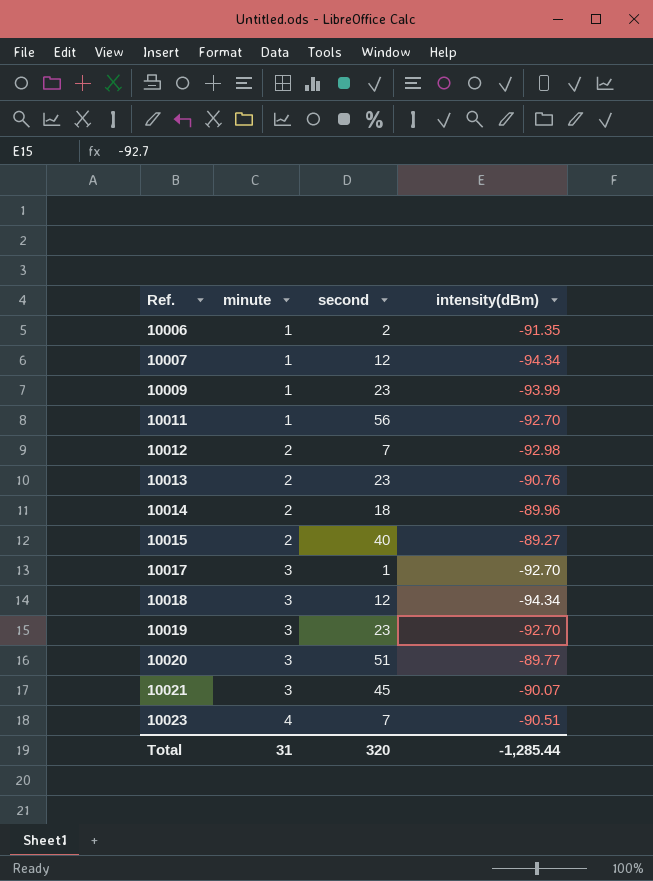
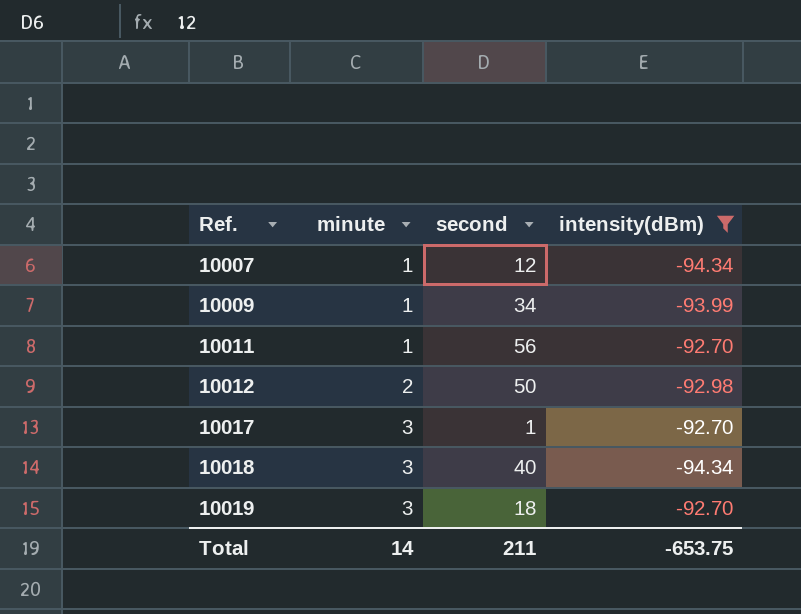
filter: none -> intensity(dBm) <= -92.70
10009 | second: 23 -> 34
10012 | second: 7 -> 50
10018 | second: 12 -> 40
10019 | second: 23 -> 18
Total | minute: 31 -> 14
Total | second: 320 -> 211
Total | intensity(dBm): -1,285.44 -> -653.75

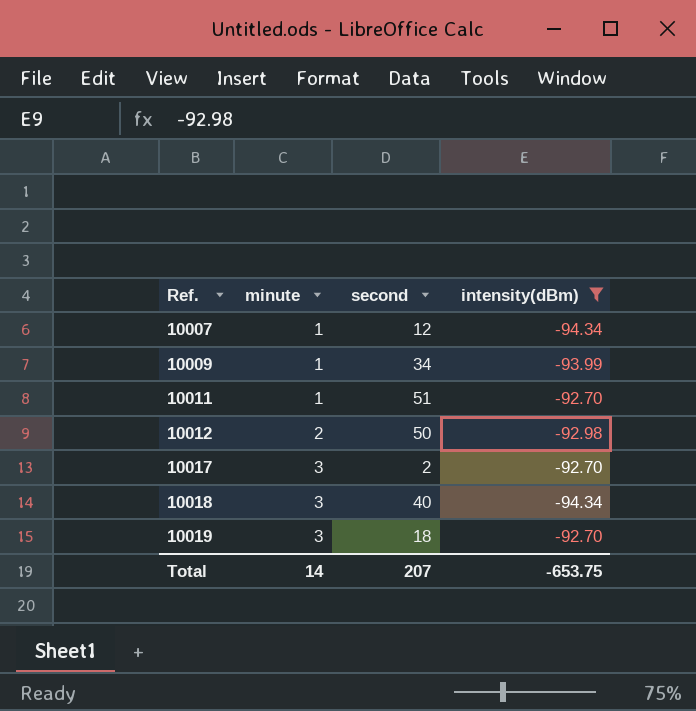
10011 | second: 56 -> 51
10017 | second: 1 -> 2
Total | second: 211 -> 207

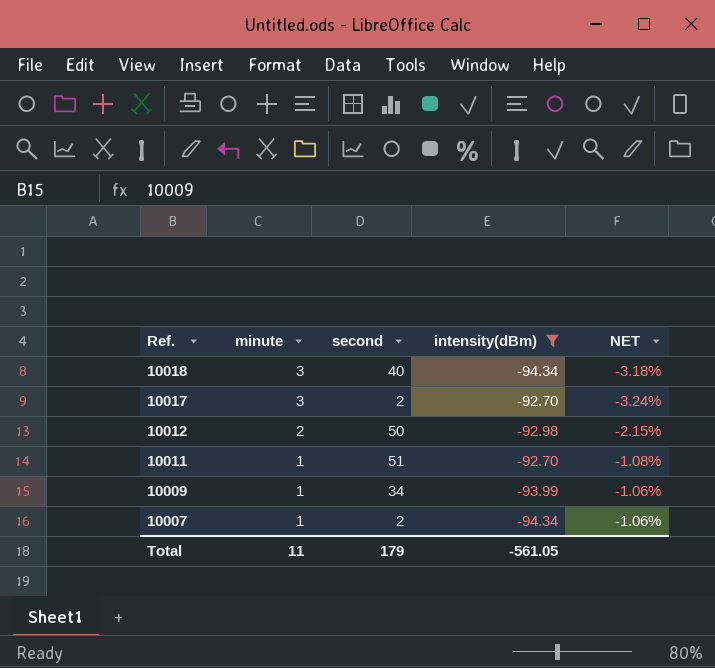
row order: Ref. ascending -> Ref. descending
column NET | formula: none -> [minute] / [intensity(dBm)]
row 10019: 3 | 18 | -92.70 -> none
10007 | second: 12 -> 2
Total | minute: 14 -> 11
Total | second: 207 -> 179
Total | intensity(dBm): -653.75 -> -561.05

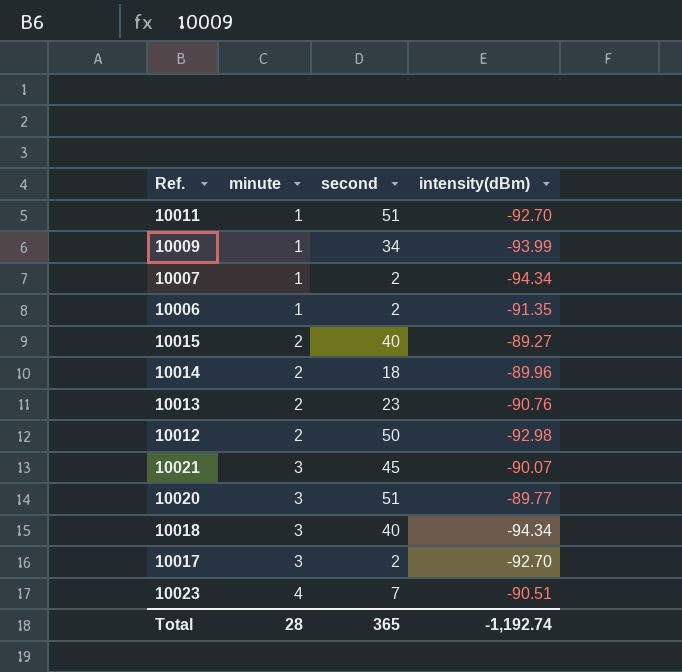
filter: intensity(dBm) <= -92.70 -> none
row order: Ref. descending -> minute ascending
column NET | formula: [minute] / [intensity(dBm)] -> none
Total | minute: 11 -> 28
Total | second: 179 -> 365
Total | intensity(dBm): -561.05 -> -1,192.74

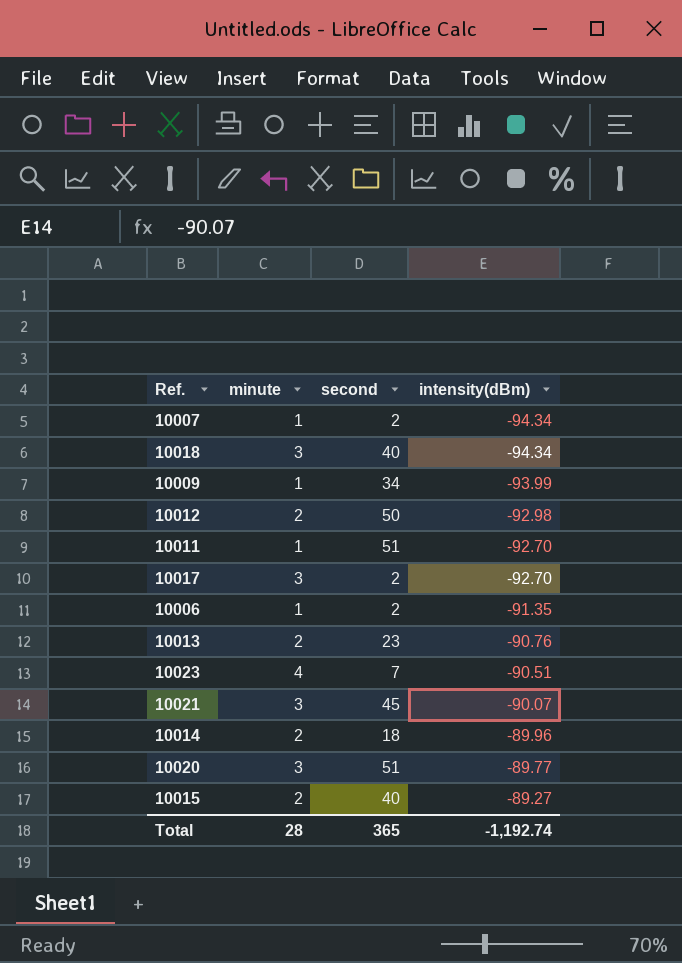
row order: minute ascending -> intensity(dBm) ascending

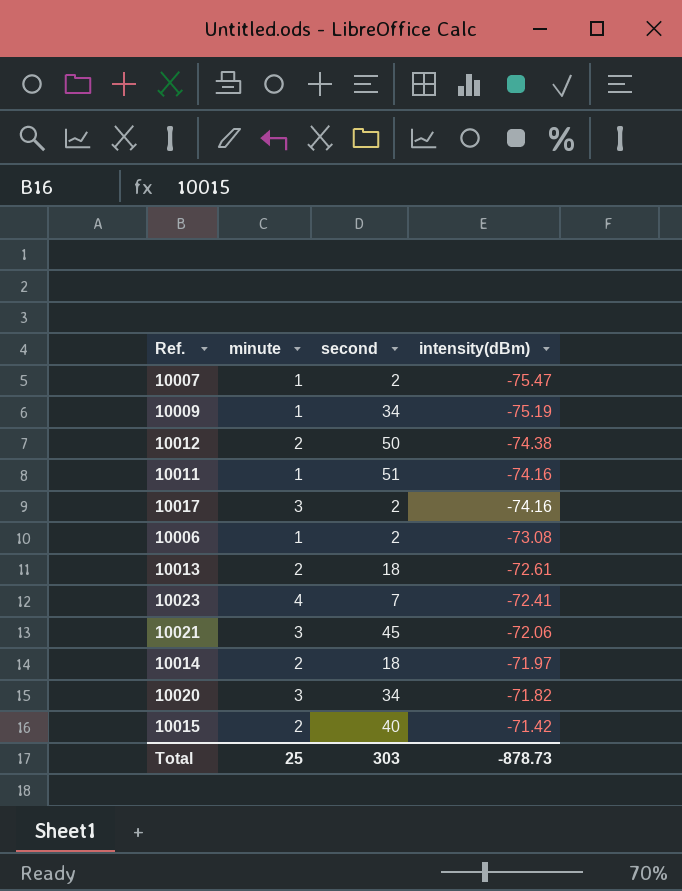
row 10018: 3 | 40 | -94.34 -> none
10007 | intensity(dBm): -94.34 -> -75.47
10009 | intensity(dBm): -93.99 -> -75.19
10012 | intensity(dBm): -92.98 -> -74.38
10011 | intensity(dBm): -92.70 -> -74.16
10017 | intensity(dBm): -92.70 -> -74.16
10006 | intensity(dBm): -91.35 -> -73.08
10013 | second: 23 -> 18
10013 | intensity(dBm): -90.76 -> -72.61
10023 | intensity(dBm): -90.51 -> -72.41
10021 | intensity(dBm): -90.07 -> -72.06
10014 | intensity(dBm): -89.96 -> -71.97
10020 | second: 51 -> 34
10020 | intensity(dBm): -89.77 -> -71.82
10015 | intensity(dBm): -89.27 -> -71.42
Total | minute: 28 -> 25
Total | second: 365 -> 303
Total | intensity(dBm): -1,192.74 -> -878.73

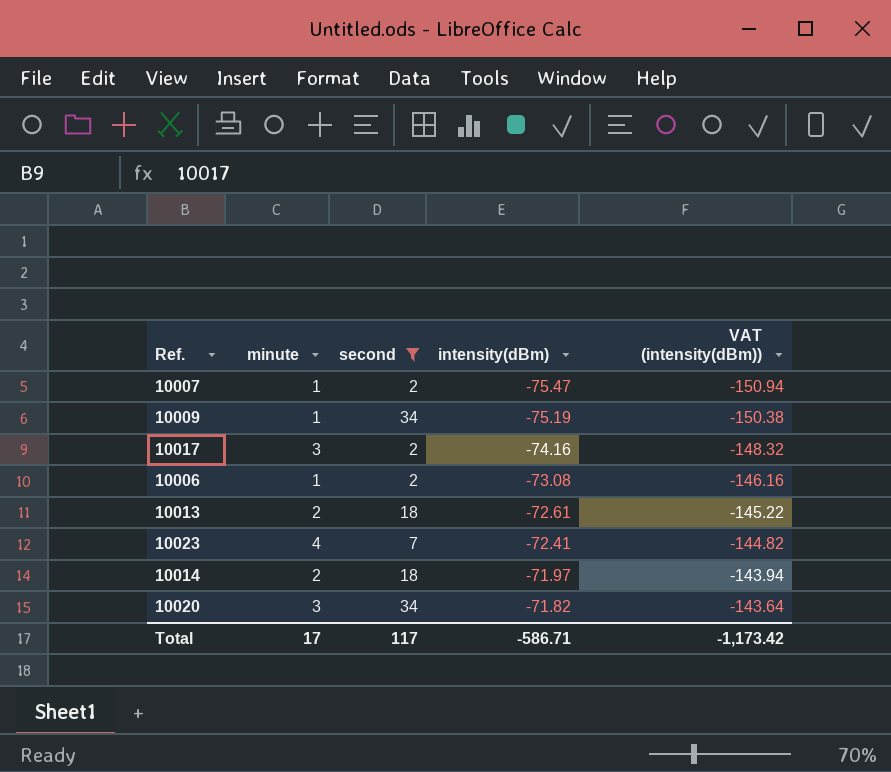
filter: none -> second <= 34
column VAT (intensity(dBm)) | formula: none -> [intensity(dBm)] * 2
Total | minute: 25 -> 17
Total | second: 303 -> 117
Total | intensity(dBm): -878.73 -> -586.71

